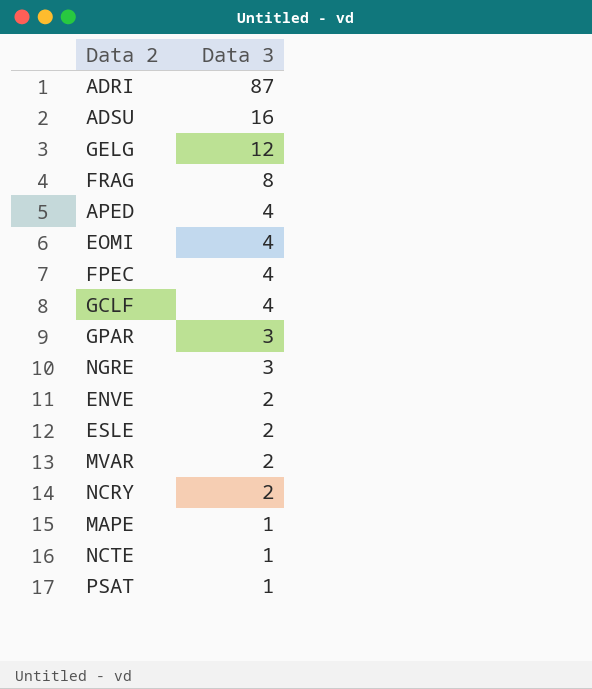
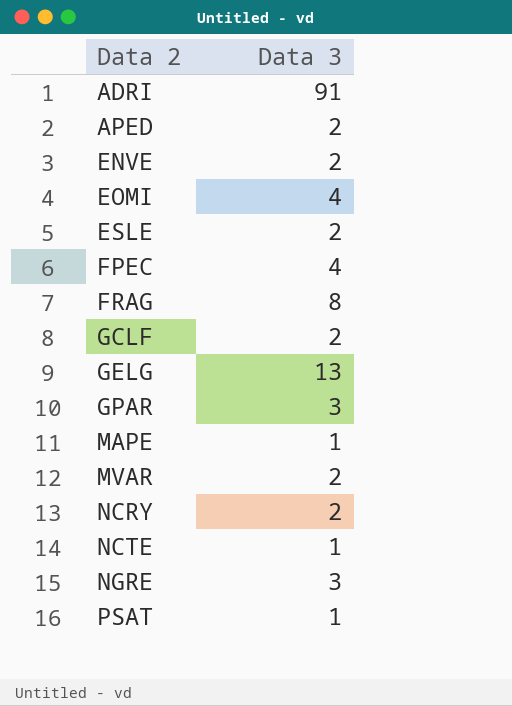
row order: Data 3 descending -> Data 2 ascending
row ADSU: 16 -> none
ADRI | Data 3: 87 -> 91
APED | Data 3: 4 -> 2
GCLF | Data 3: 4 -> 2
GELG | Data 3: 12 -> 13

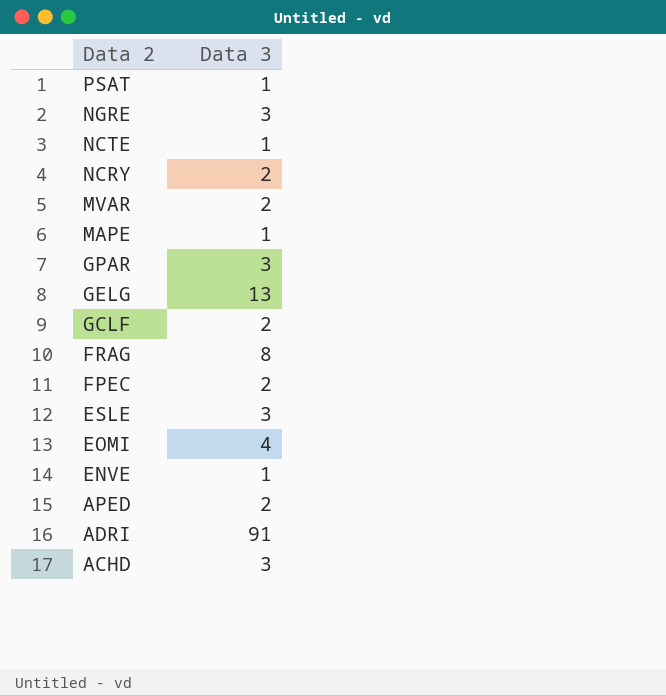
row order: Data 2 ascending -> Data 2 descending
FPEC | Data 3: 4 -> 2
ESLE | Data 3: 2 -> 3
ENVE | Data 3: 2 -> 1
row ACHD: none -> 3

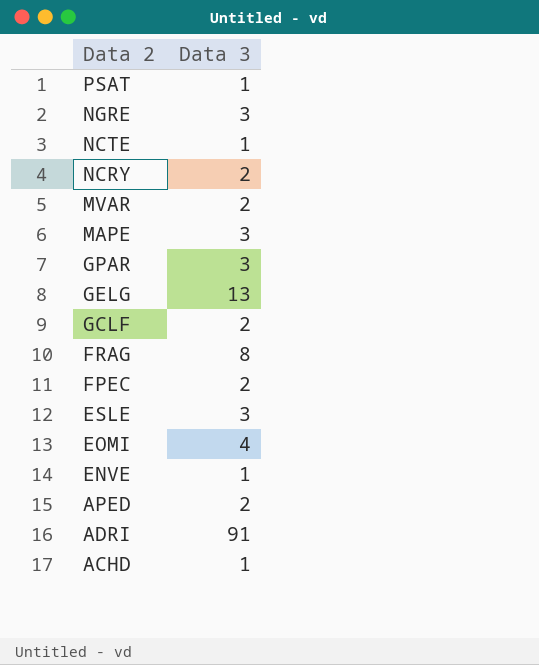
MAPE | Data 3: 1 -> 3
ACHD | Data 3: 3 -> 1

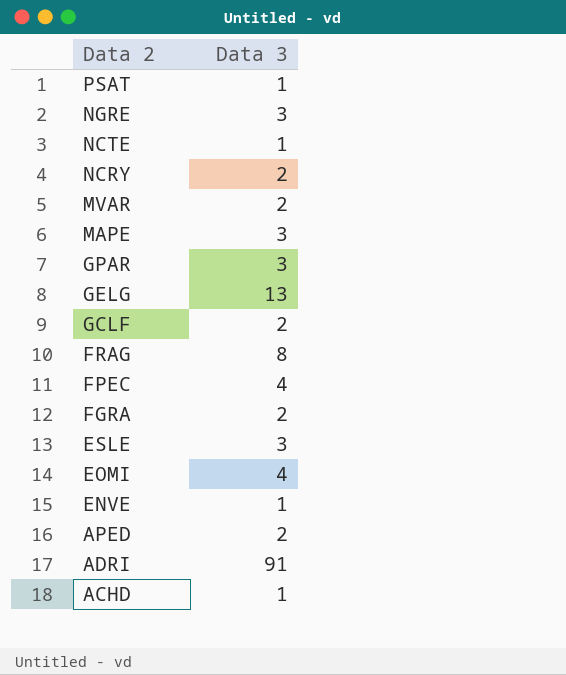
FPEC | Data 3: 2 -> 4
row FGRA: none -> 2

